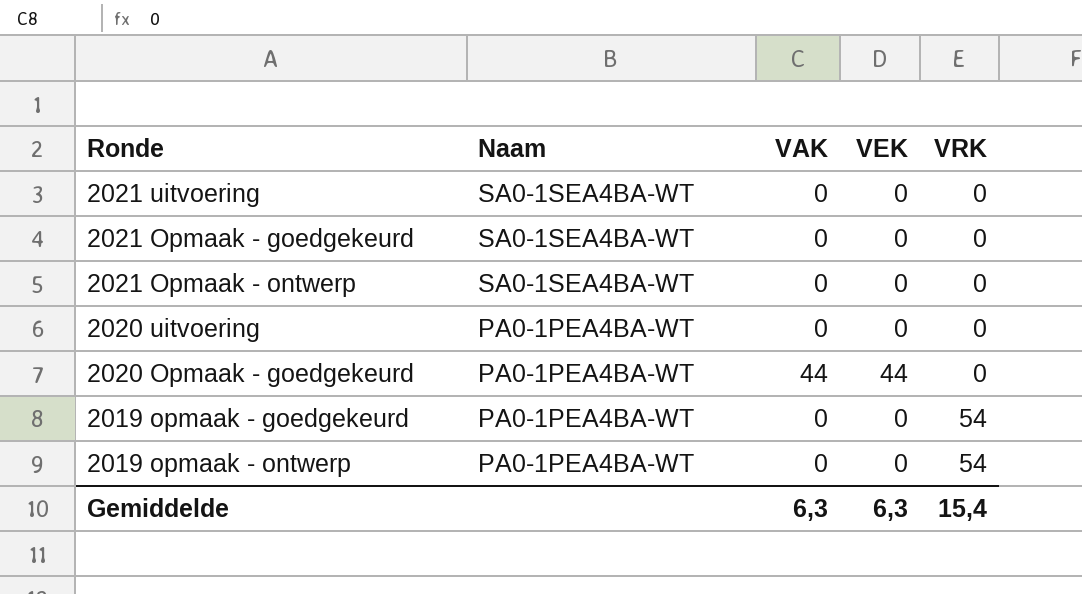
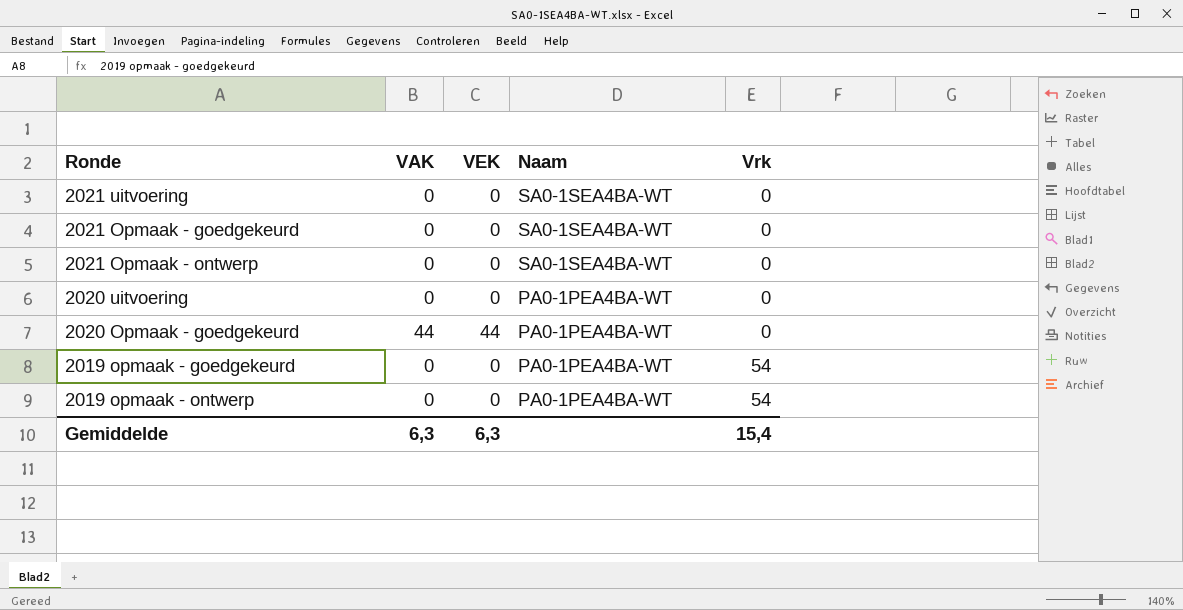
column Naam | position: 2 -> 4
column name: VRK -> Vrk

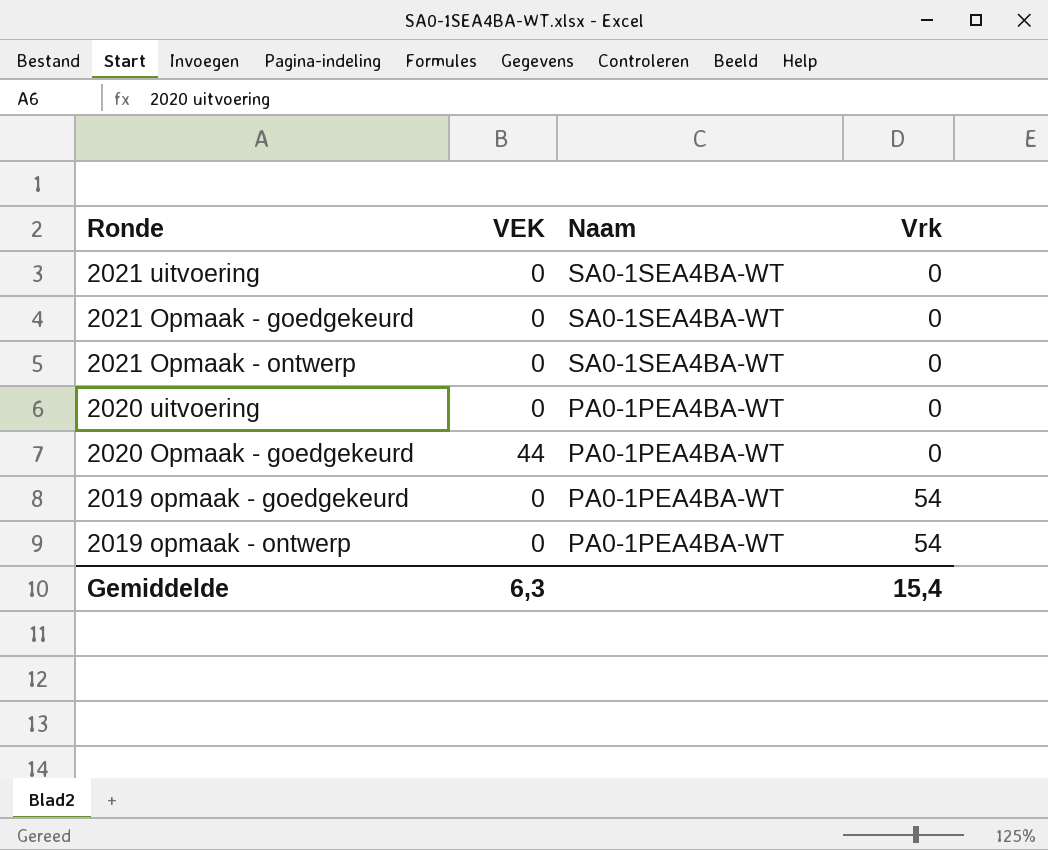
column VAK | position: 2 -> none

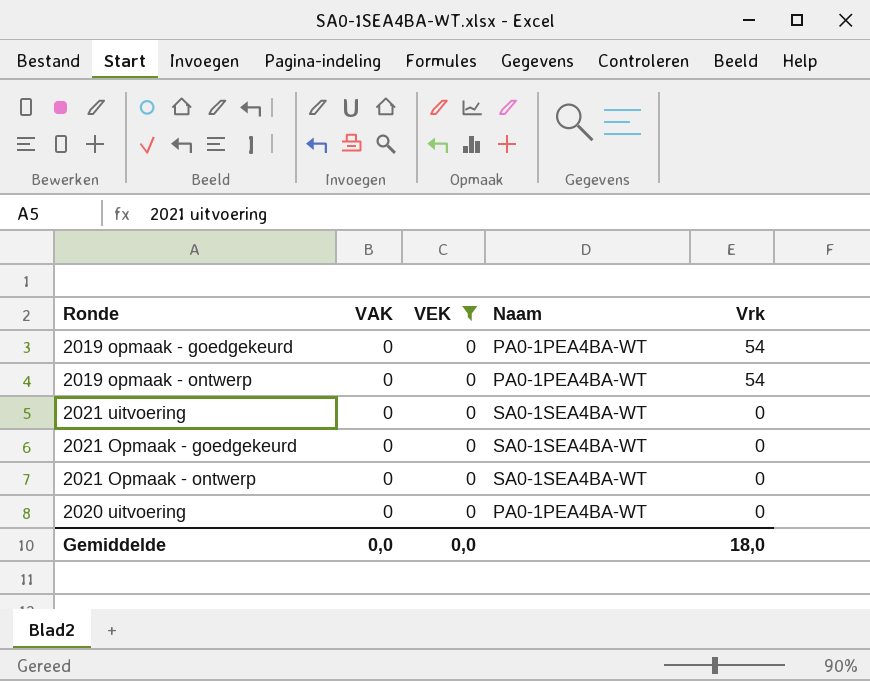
filter: none -> VEK = 0
row order: Naam descending -> Vrk descending
column VAK | position: none -> 2
Gemiddelde | VEK: 6,3 -> 0,0
Gemiddelde | Vrk: 15,4 -> 18,0

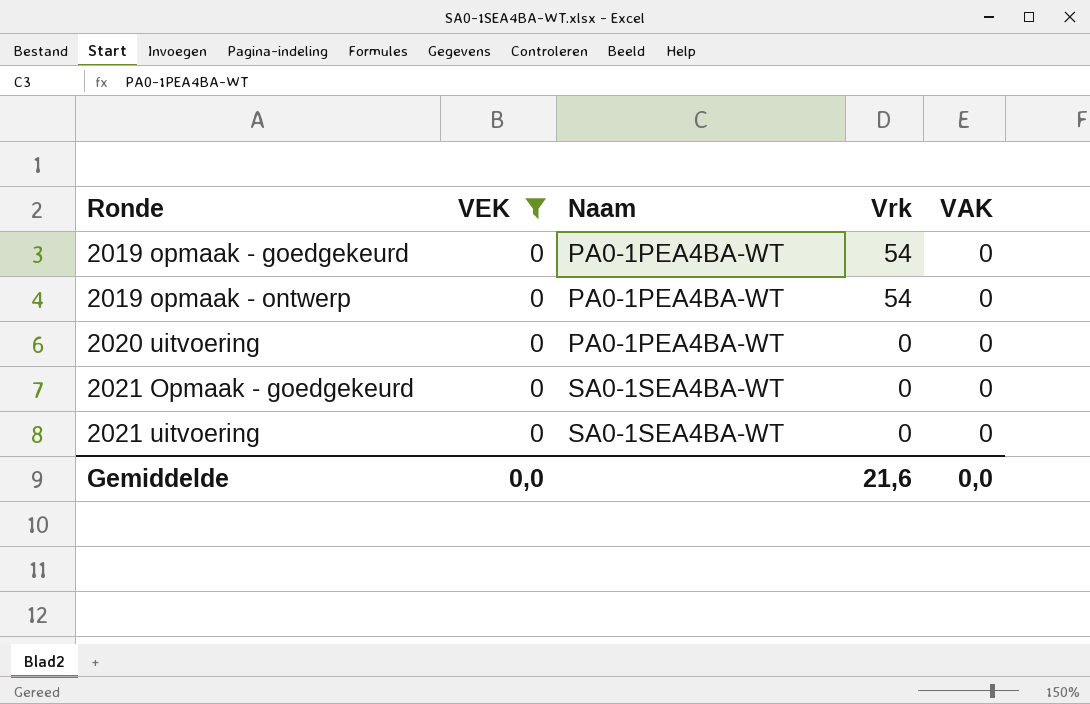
row order: Vrk descending -> Ronde ascending
column VAK | position: 2 -> 5
row 2021 Opmaak - ontwerp: 0 | 0 | SA0-1SEA4BA-WT | 0 -> none
Gemiddelde | Vrk: 18,0 -> 21,6

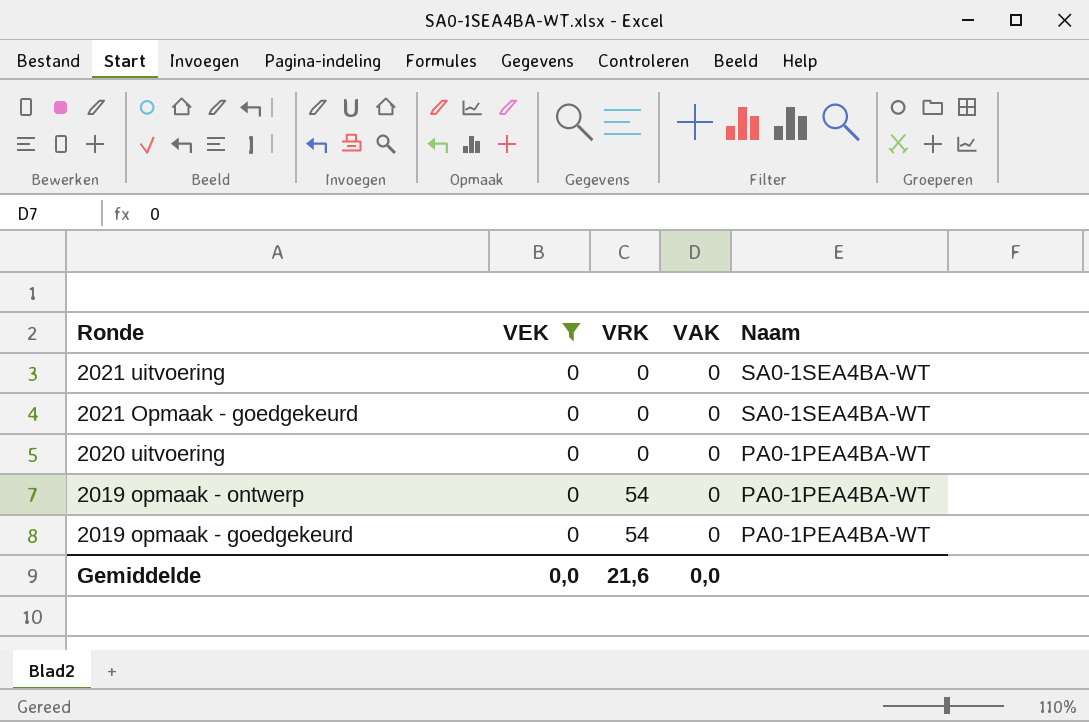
row order: Ronde ascending -> Ronde descending
column name: Vrk -> VRK
column Naam | position: 3 -> 5

